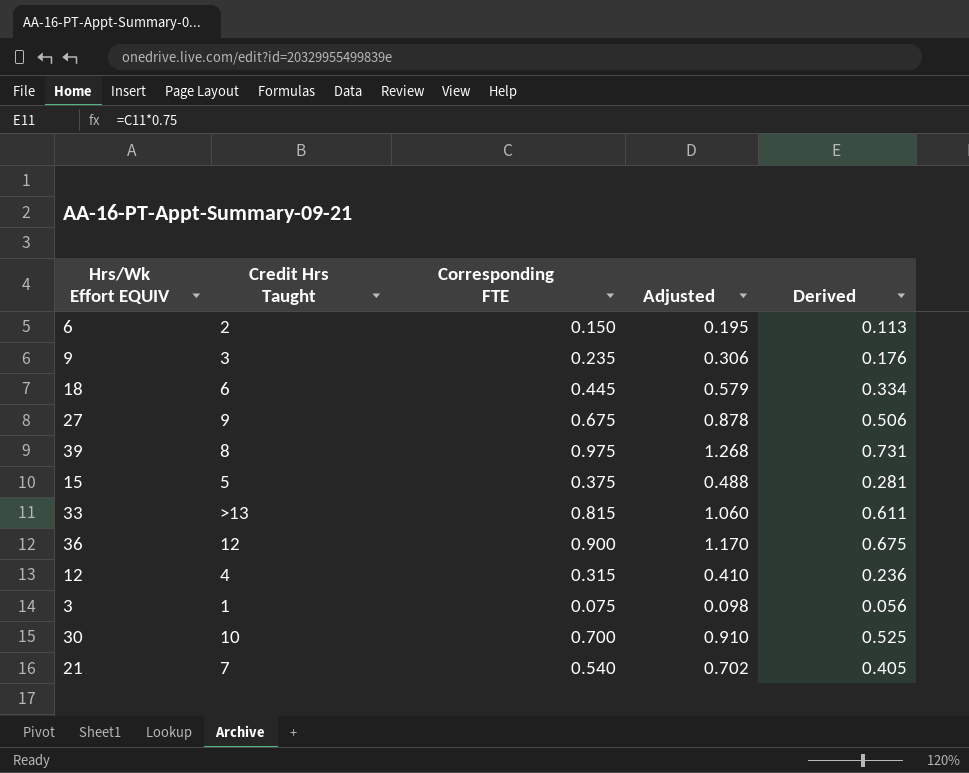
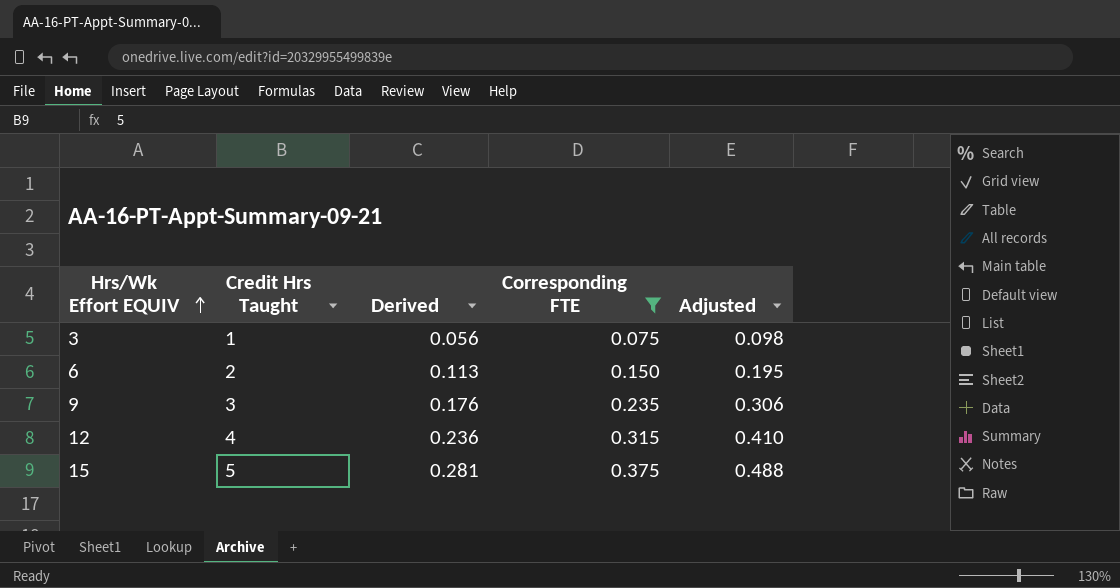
filter: none -> Corresponding FTE <= 0.375
row order: none -> Hrs/Wk Effort EQUIV ascending
column Derived | position: 5 -> 3

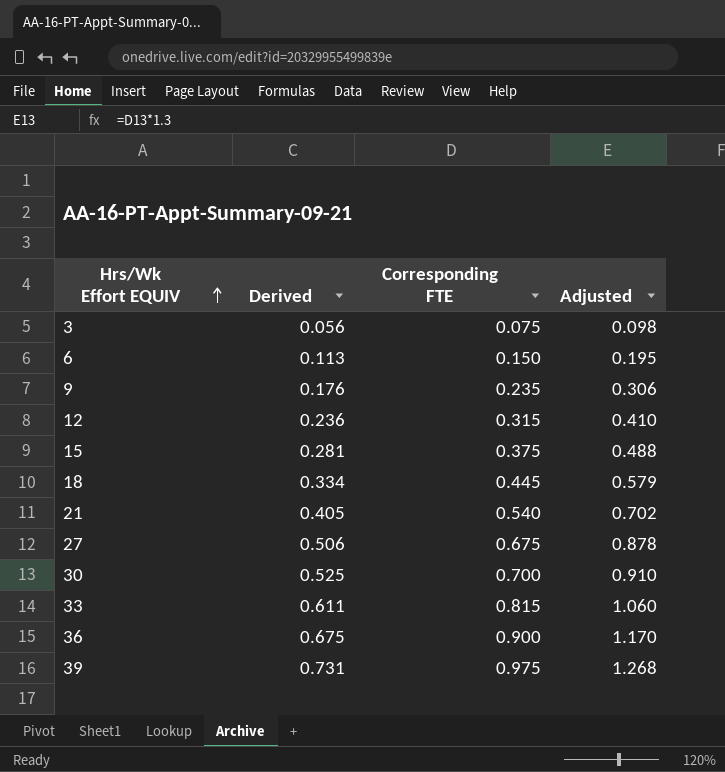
filter: Corresponding FTE <= 0.375 -> none
column Credit Hrs Taught | position: 2 -> none

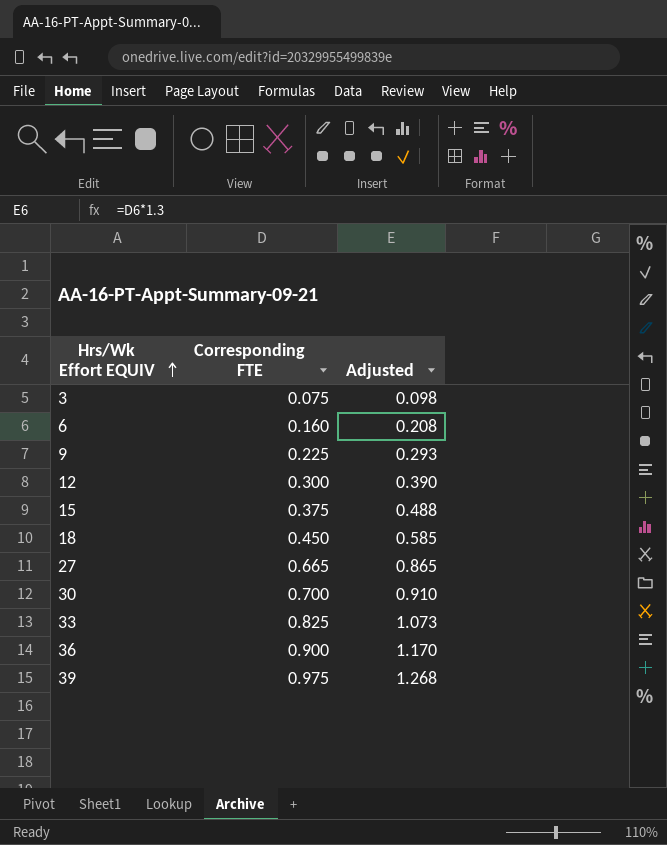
column Derived | formula: [Corresponding FTE] * 0.75 -> none
row 21: 0.405 | 0.540 | 0.702 -> none
6 | Corresponding FTE: 0.150 -> 0.160
6 | Adjusted: 0.195 -> 0.208
9 | Corresponding FTE: 0.235 -> 0.225
9 | Adjusted: 0.306 -> 0.293
12 | Corresponding FTE: 0.315 -> 0.300
12 | Adjusted: 0.410 -> 0.390
18 | Corresponding FTE: 0.445 -> 0.450
18 | Adjusted: 0.579 -> 0.585
27 | Corresponding FTE: 0.675 -> 0.665
27 | Adjusted: 0.878 -> 0.865
33 | Corresponding FTE: 0.815 -> 0.825
33 | Adjusted: 1.060 -> 1.073

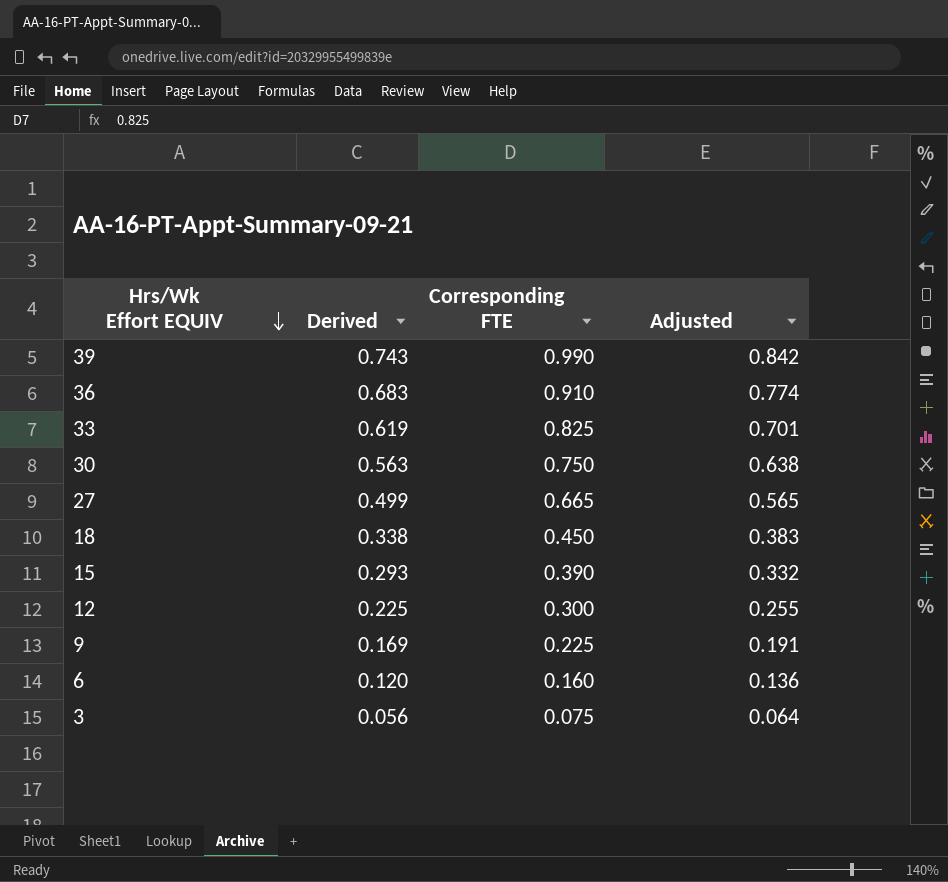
row order: Hrs/Wk Effort EQUIV ascending -> Hrs/Wk Effort EQUIV descending
column Derived | formula: none -> [Corresponding FTE] * 0.75
column Adjusted | formula: [Corresponding FTE] * 1.3 -> [Corresponding FTE] * 0.85
39 | Corresponding FTE: 0.975 -> 0.990
36 | Corresponding FTE: 0.900 -> 0.910
30 | Corresponding FTE: 0.700 -> 0.750
15 | Corresponding FTE: 0.375 -> 0.390

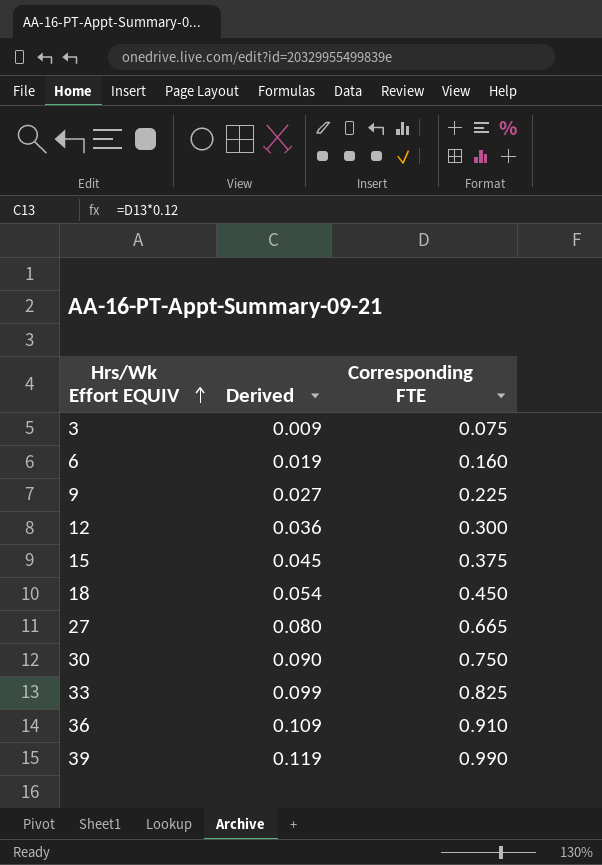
row order: Hrs/Wk Effort EQUIV descending -> Hrs/Wk Effort EQUIV ascending
column Adjusted | formula: [Corresponding FTE] * 0.85 -> none
column Derived | formula: [Corresponding FTE] * 0.75 -> [Corresponding FTE] * 0.12
15 | Corresponding FTE: 0.390 -> 0.375

